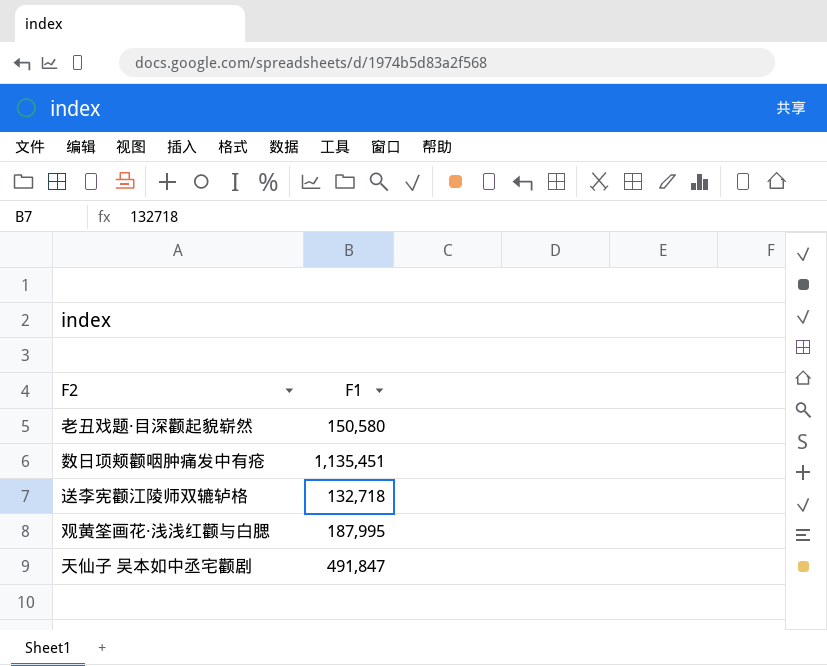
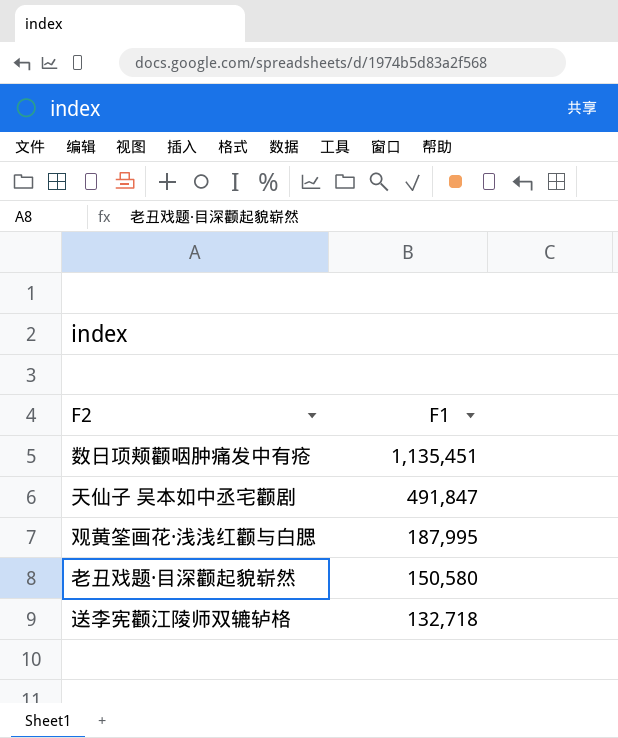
row order: none -> F1 descending

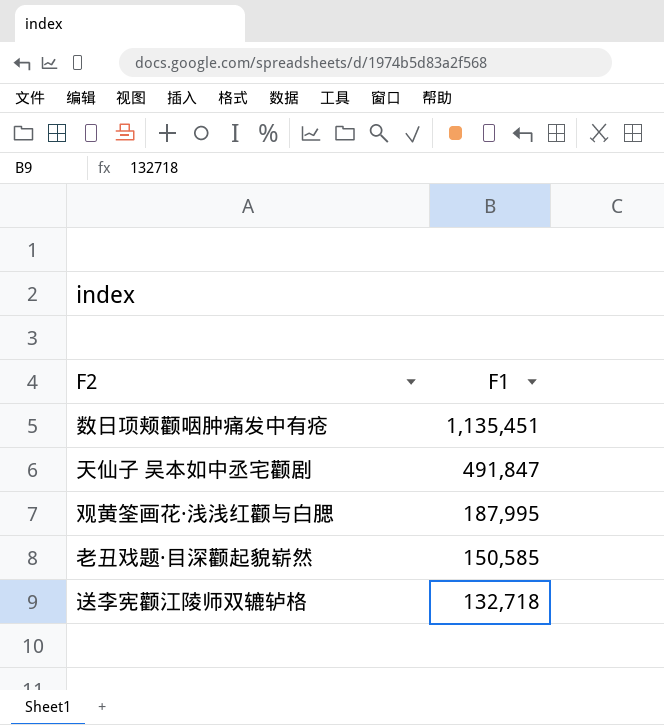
老丑戏题·目深颧起貌崭然 | F1: 150,580 -> 150,585

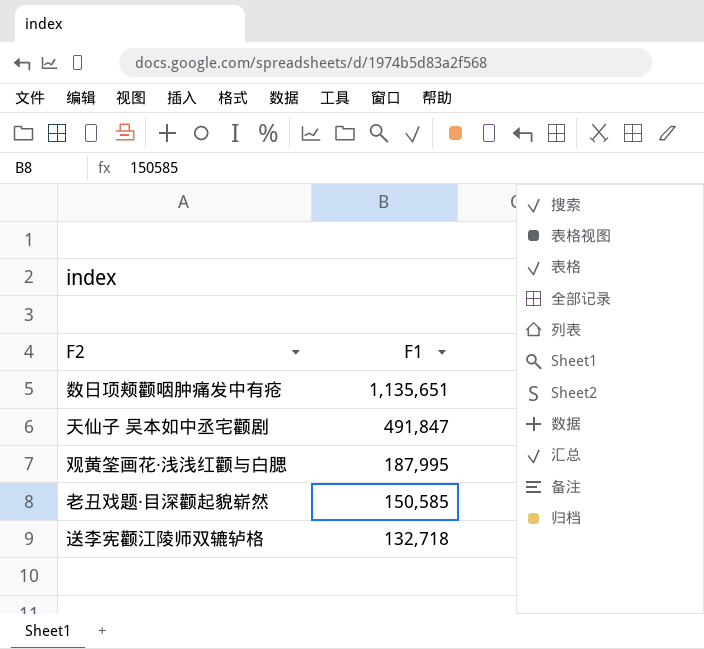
数日项颊颧咽肿痛发中有疮 | F1: 1,135,451 -> 1,135,651

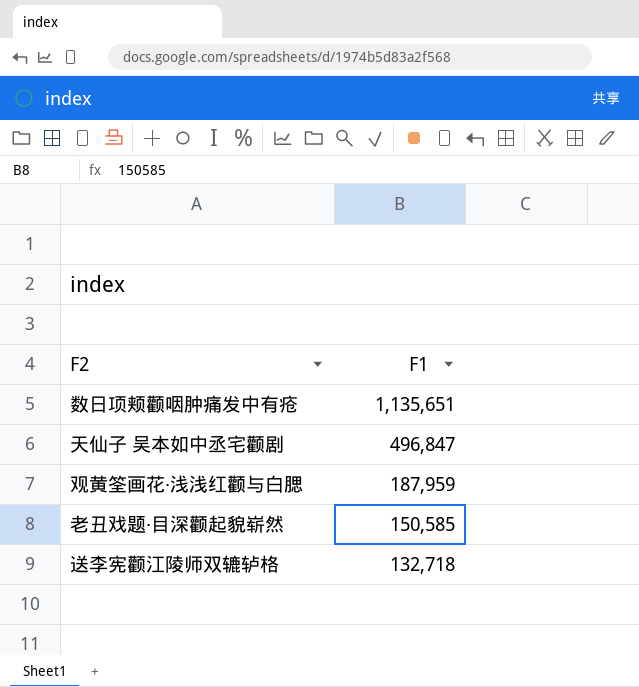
天仙子 吴本如中丞宅颧剧 | F1: 491,847 -> 496,847
观黄筌画花·浅浅红颧与白腮 | F1: 187,995 -> 187,959

